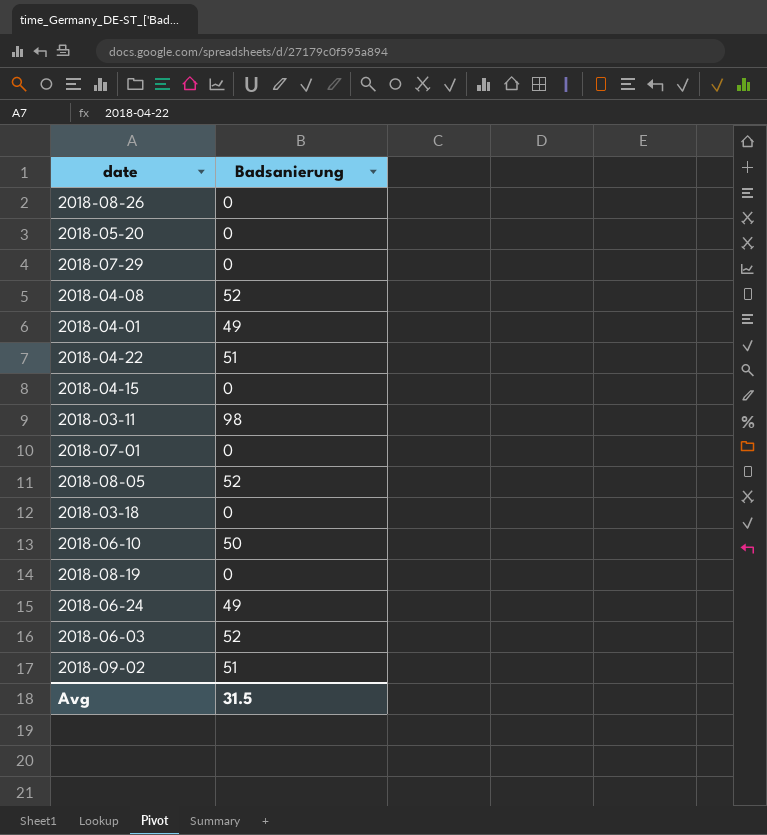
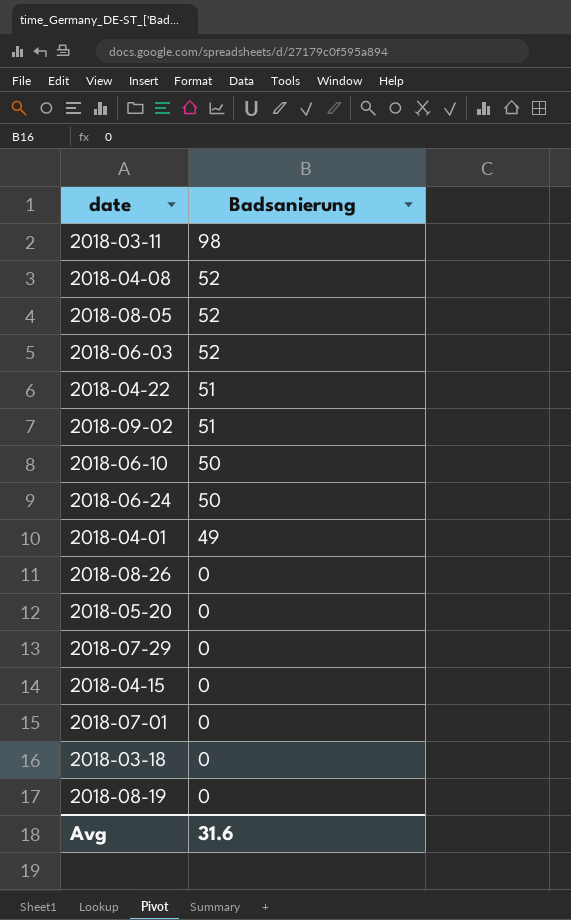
row order: none -> Badsanierung descending
2018-06-24 | Badsanierung: 49 -> 50
Avg | Badsanierung: 31.5 -> 31.6

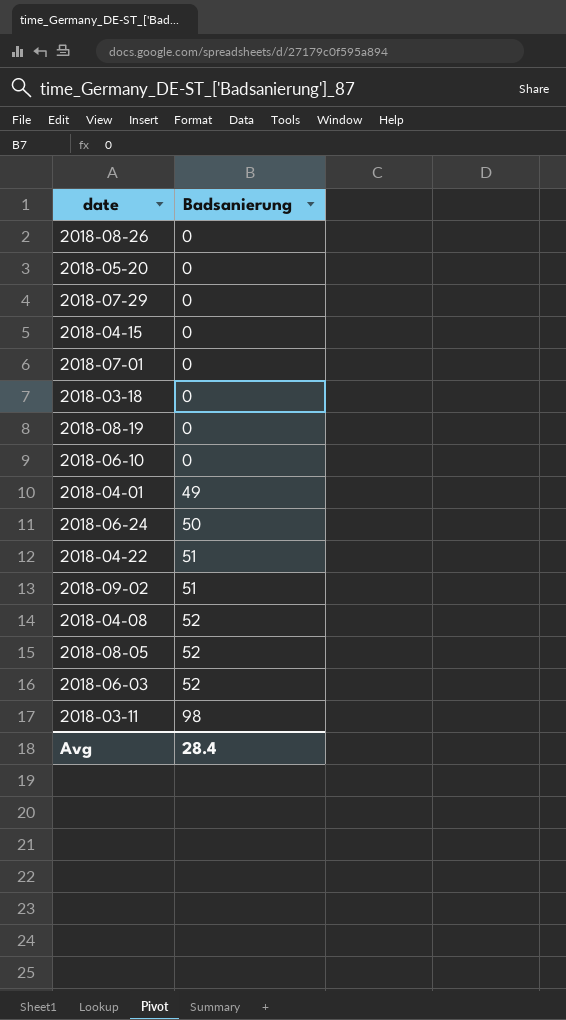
row order: Badsanierung descending -> Badsanierung ascending
2018-06-10 | Badsanierung: 50 -> 0
Avg | Badsanierung: 31.6 -> 28.4

